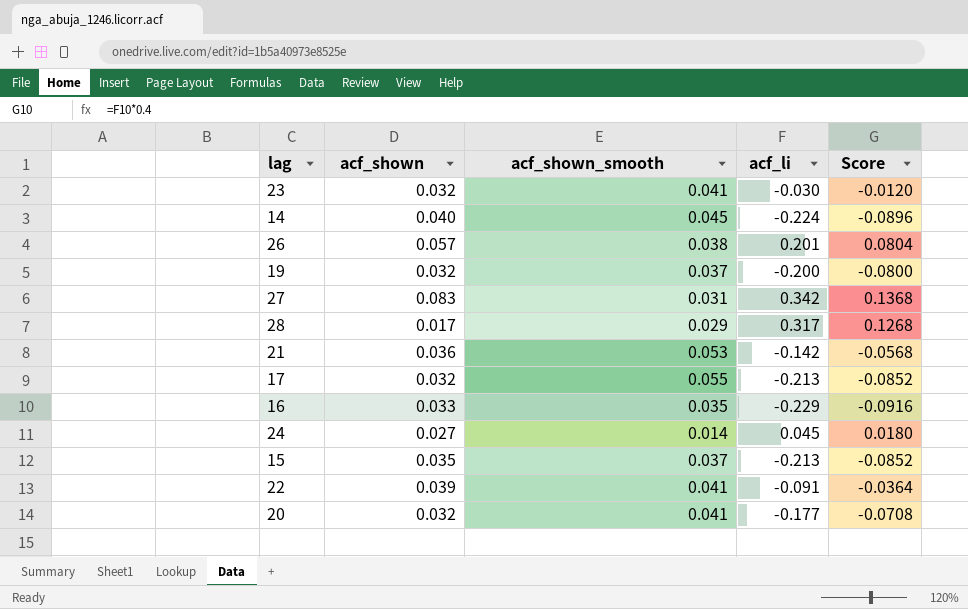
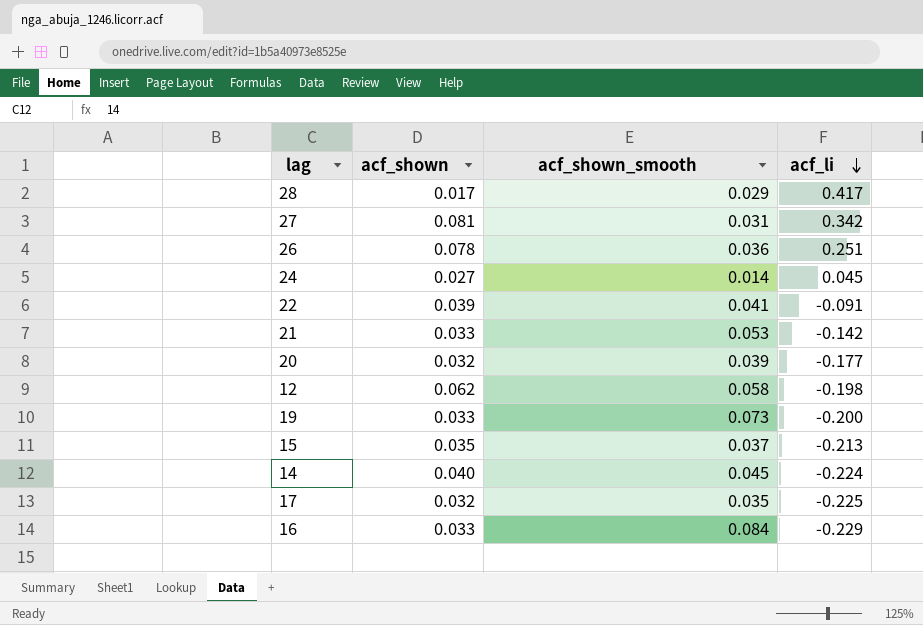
row order: none -> acf_li descending
column Score | formula: [acf_li] * 0.4 -> none
row 23: 0.032 | 0.041 | -0.030 | -0.0120 -> none
28 | acf_li: 0.317 -> 0.417
27 | acf_shown: 0.083 -> 0.081
26 | acf_shown: 0.057 -> 0.078
26 | acf_shown_smooth: 0.038 -> 0.036
26 | acf_li: 0.201 -> 0.251
21 | acf_shown: 0.036 -> 0.033
20 | acf_shown_smooth: 0.041 -> 0.039
row 12: none -> 0.062 | 0.058 | -0.198
19 | acf_shown: 0.032 -> 0.033
19 | acf_shown_smooth: 0.037 -> 0.073
17 | acf_shown_smooth: 0.055 -> 0.035
17 | acf_li: -0.213 -> -0.225
16 | acf_shown_smooth: 0.035 -> 0.084

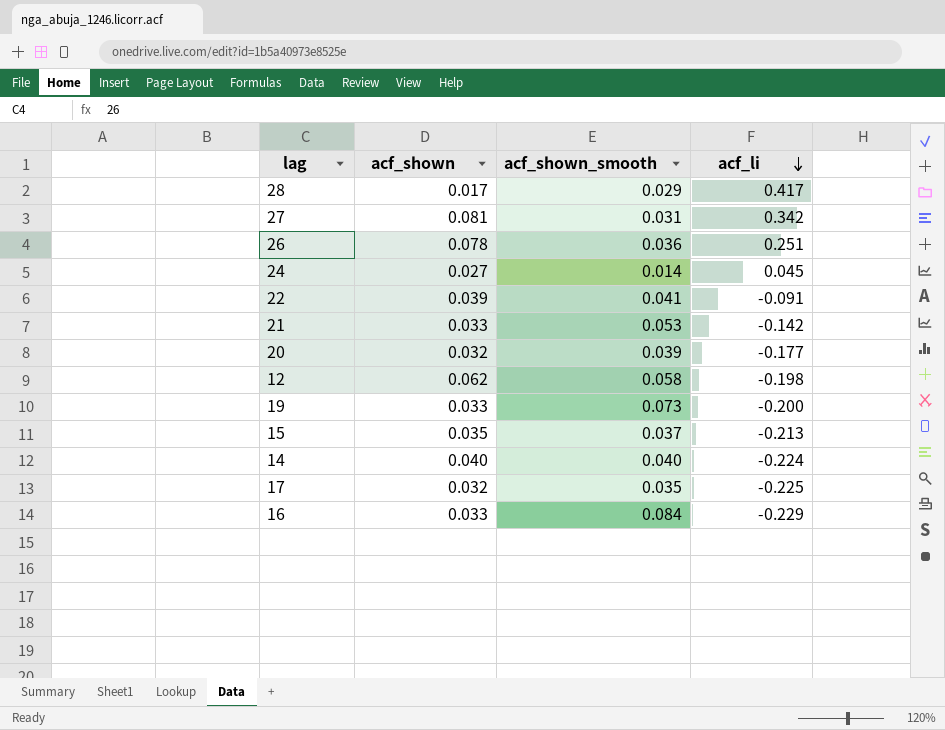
14 | acf_shown_smooth: 0.045 -> 0.040

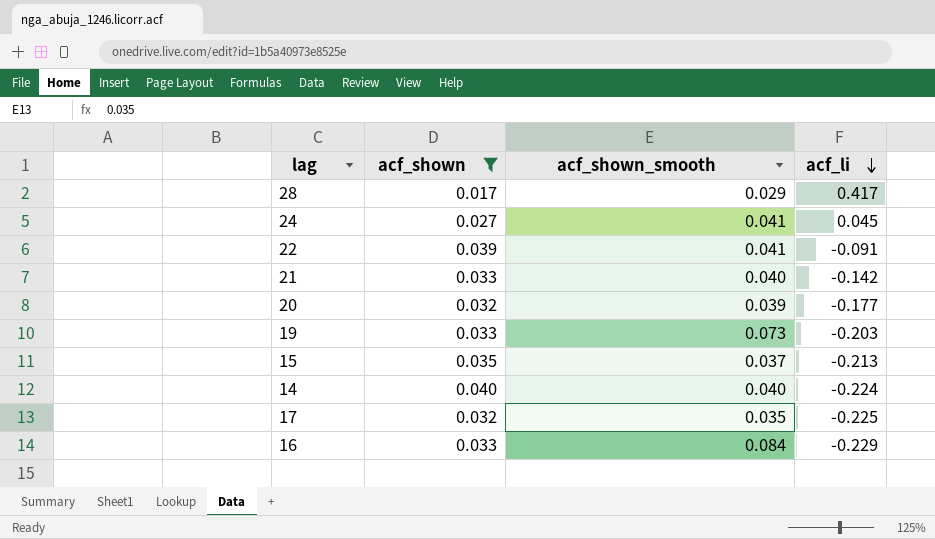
filter: none -> acf_shown <= 0.040
24 | acf_shown_smooth: 0.014 -> 0.041
21 | acf_shown_smooth: 0.053 -> 0.040
19 | acf_li: -0.200 -> -0.203

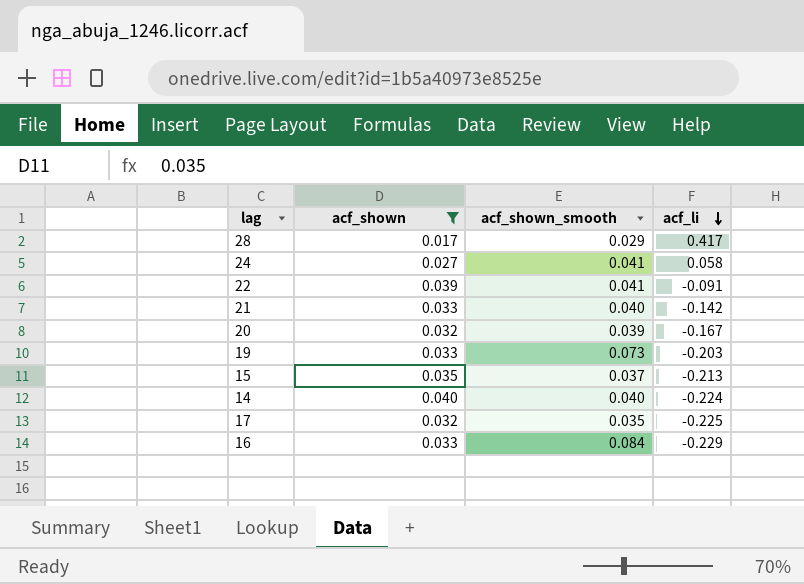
24 | acf_li: 0.045 -> 0.058
20 | acf_li: -0.177 -> -0.167

